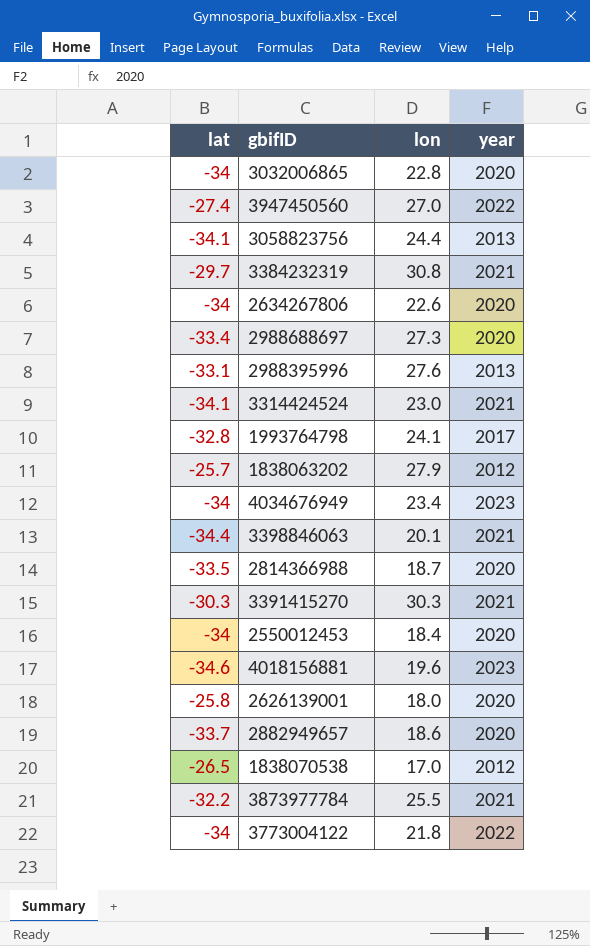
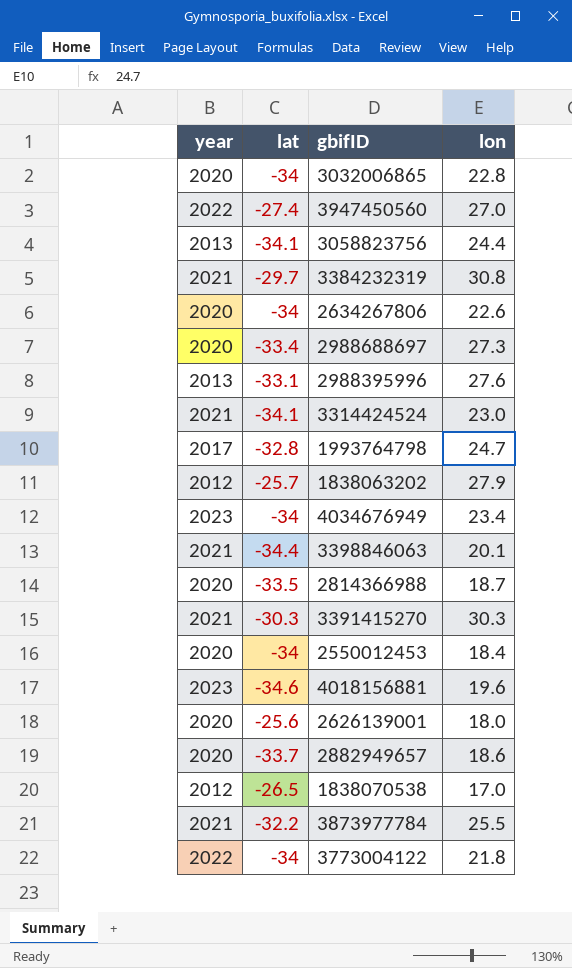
column year | position: 4 -> 1
1993764798 | lon: 24.1 -> 24.7
2626139001 | lat: -25.8 -> -25.6

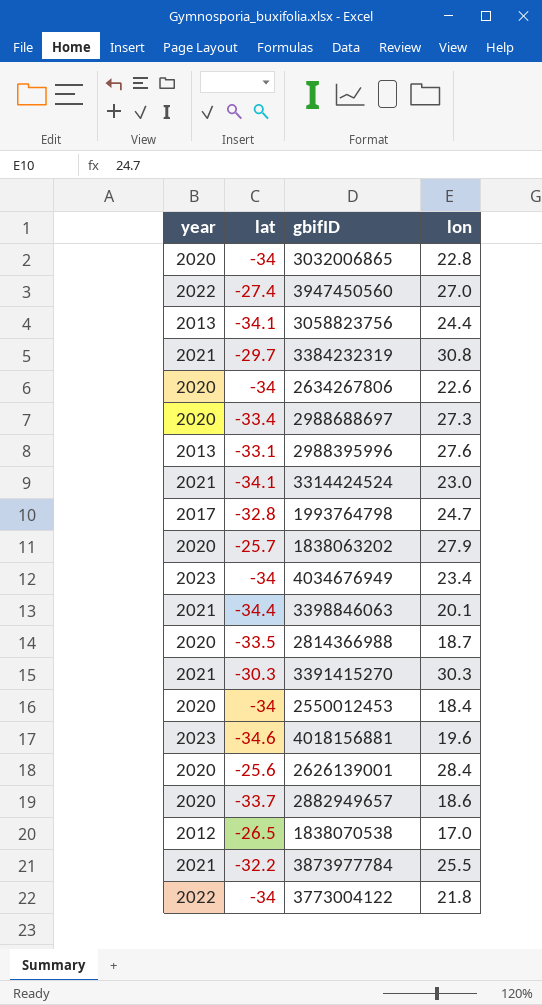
1838063202 | year: 2012 -> 2020
2626139001 | lon: 18.0 -> 28.4

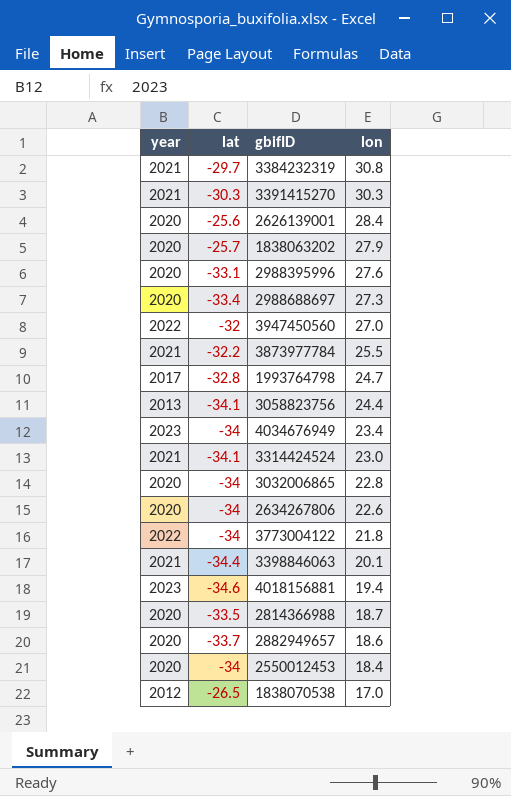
row order: none -> lon descending
2988395996 | year: 2013 -> 2020
3947450560 | lat: -27.4 -> -32
4018156881 | lon: 19.6 -> 19.4

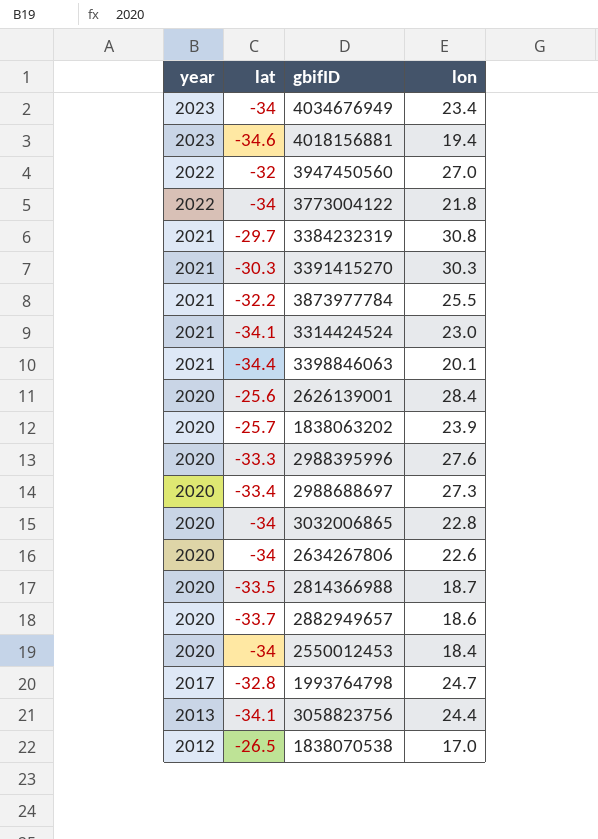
row order: lon descending -> year descending
1838063202 | lon: 27.9 -> 23.9
2988395996 | lat: -33.1 -> -33.3

